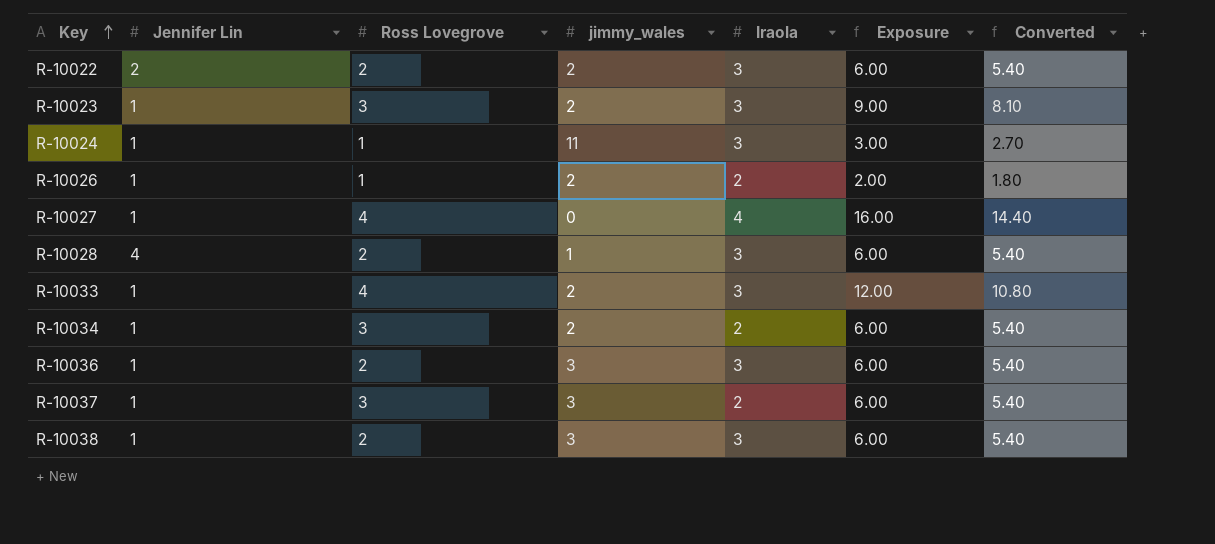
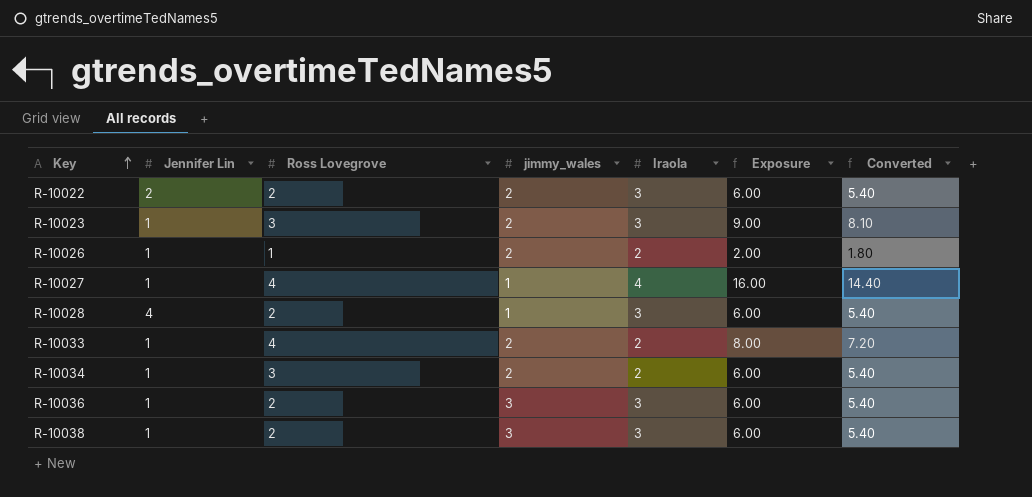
row R-10024: 1 | 1 | 11 | 3 | 3.00 | 2.70 -> none
row R-10037: 1 | 3 | 3 | 2 | 6.00 | 5.40 -> none
R-10027 | jimmy_wales: 0 -> 1
R-10033 | Iraola: 3 -> 2
R-10033 | Exposure: 12.00 -> 8.00
R-10033 | Converted: 10.80 -> 7.20

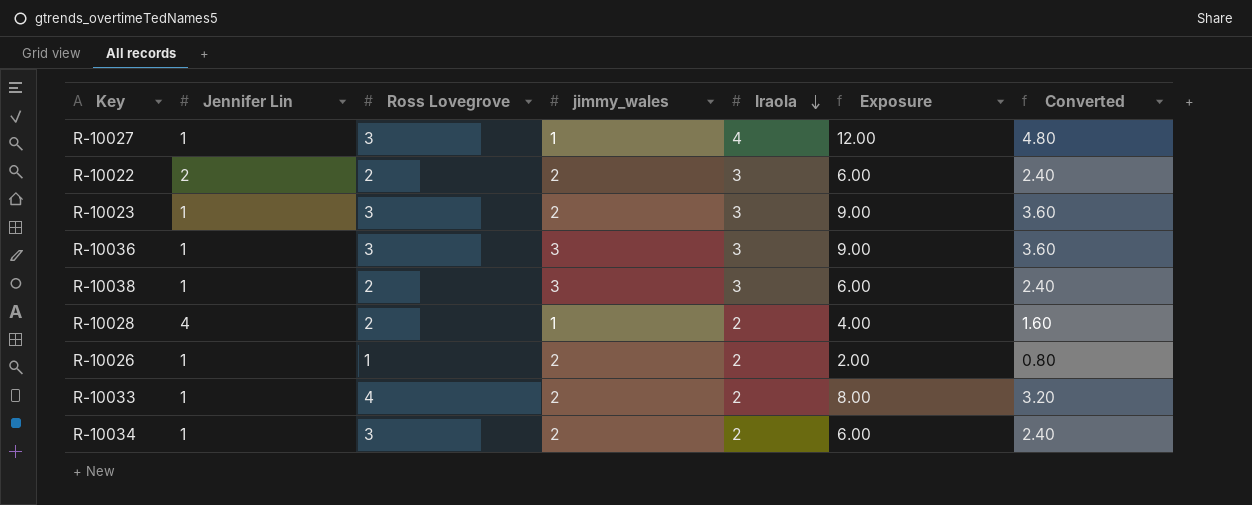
row order: Key ascending -> Iraola descending
column Converted | formula: [Exposure] * 0.9 -> [Exposure] * 0.4
R-10027 | Ross Lovegrove: 4 -> 3
R-10027 | Exposure: 16.00 -> 12.00
R-10036 | Ross Lovegrove: 2 -> 3
R-10036 | Exposure: 6.00 -> 9.00
R-10028 | Iraola: 3 -> 2
R-10028 | Exposure: 6.00 -> 4.00

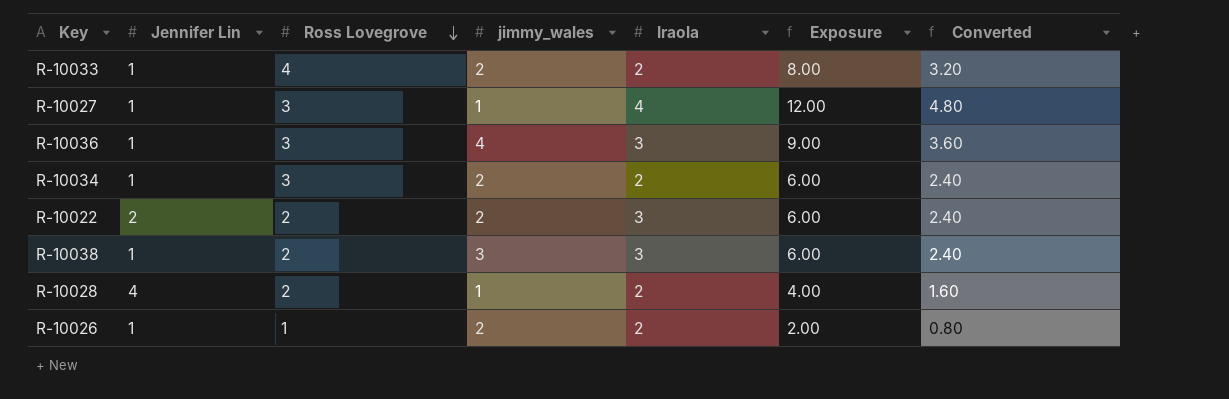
row order: Iraola descending -> Ross Lovegrove descending
row R-10023: 1 | 3 | 2 | 3 | 9.00 | 3.60 -> none
R-10036 | jimmy_wales: 3 -> 4

